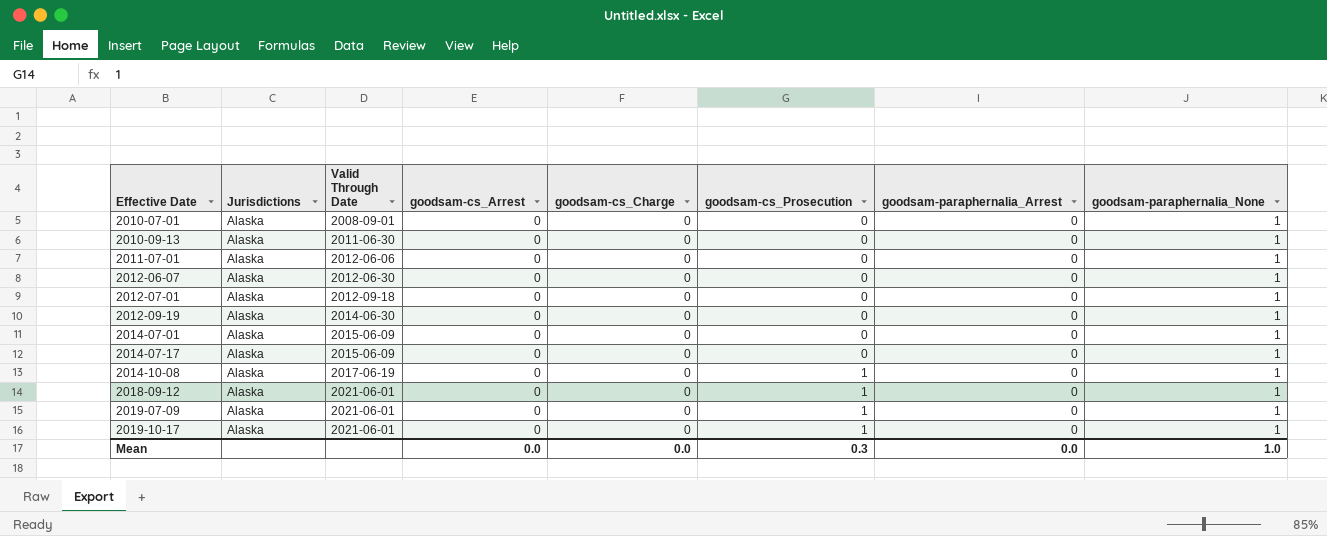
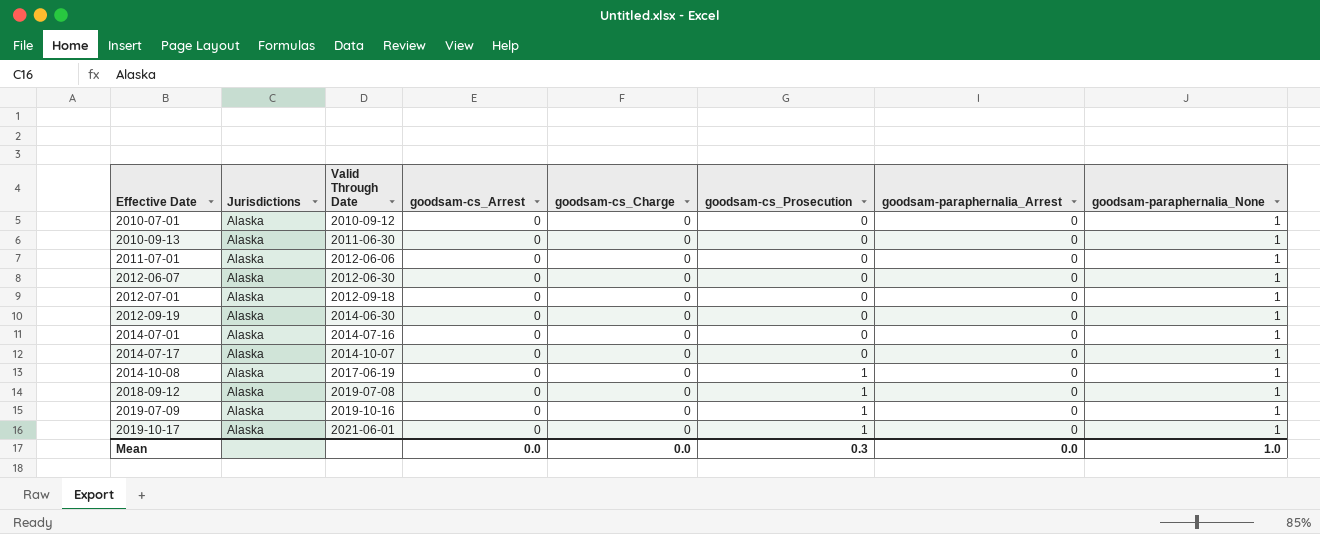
2010-07-01 | Valid Through Date: 2008-09-01 -> 2010-09-12
2014-07-01 | Valid Through Date: 2015-06-09 -> 2014-07-16
2014-07-17 | Valid Through Date: 2015-06-09 -> 2014-10-07
2018-09-12 | Valid Through Date: 2021-06-01 -> 2019-07-08
2019-07-09 | Valid Through Date: 2021-06-01 -> 2019-10-16

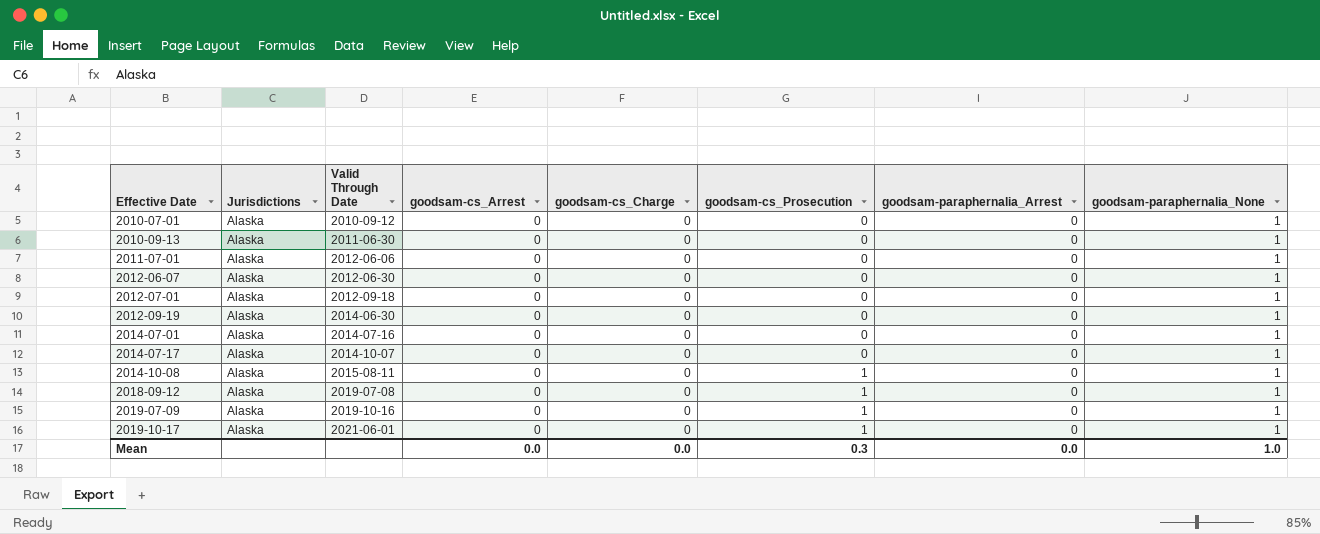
2014-10-08 | Valid Through Date: 2017-06-19 -> 2015-08-11

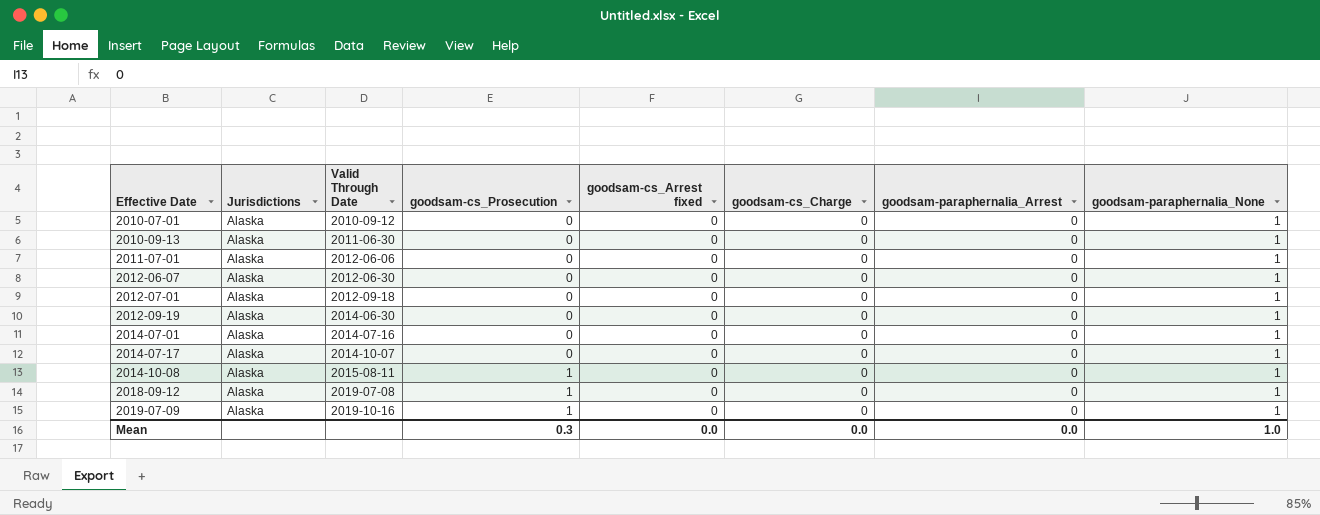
column goodsam-cs_Prosecution | position: 6 -> 4
column name: goodsam-cs_Arrest -> goodsam-cs_Arrest fixed
row 2019-10-17: Alaska | 2021-06-01 | 0 | 0 | 1 | 0 | 1 -> none

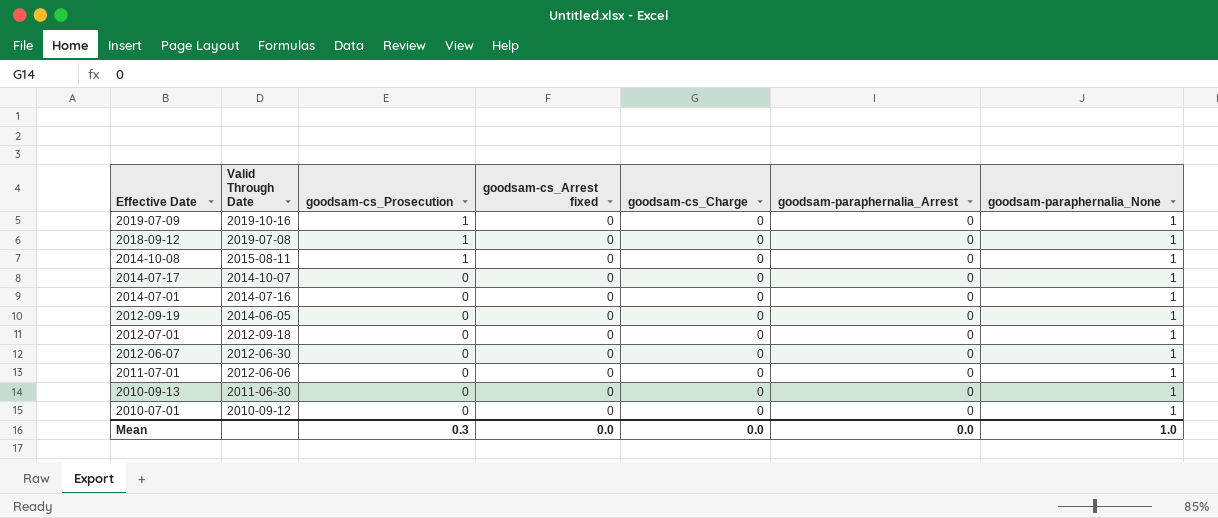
row order: Effective Date ascending -> Effective Date descending
column Jurisdictions | position: 2 -> none
2012-09-19 | Valid Through Date: 2014-06-30 -> 2014-06-05

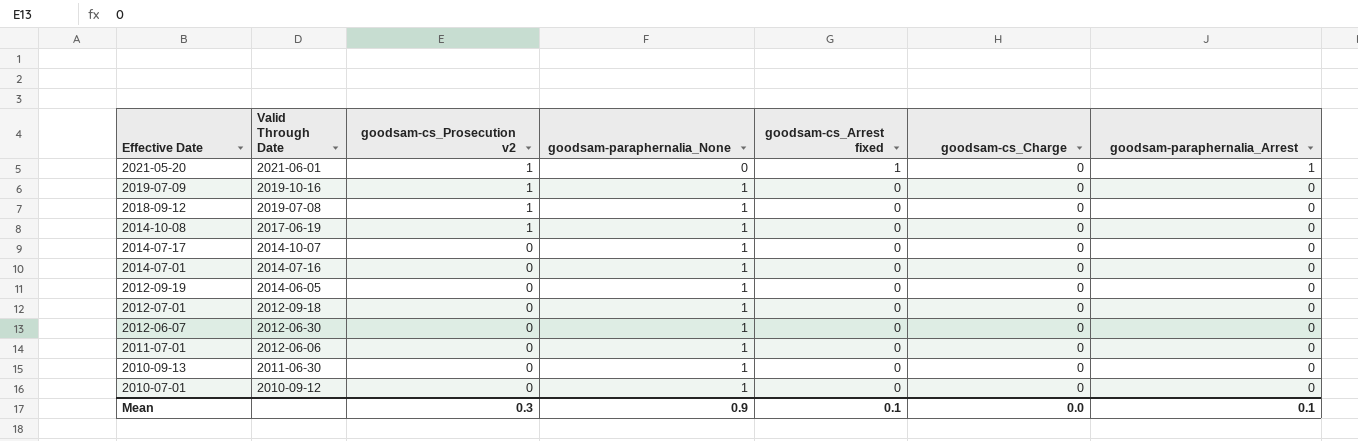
column name: goodsam-cs_Prosecution -> goodsam-cs_Prosecution v2
column goodsam-paraphernalia_None | position: 7 -> 4
row 2021-05-20: none -> 2021-06-01 | 1 | 0 | 1 | 0 | 1
2014-10-08 | Valid Through Date: 2015-08-11 -> 2017-06-19
Mean | goodsam-paraphernalia_None: 1.0 -> 0.9
Mean | goodsam-cs_Arrest fixed: 0.0 -> 0.1
Mean | goodsam-paraphernalia_Arrest: 0.0 -> 0.1

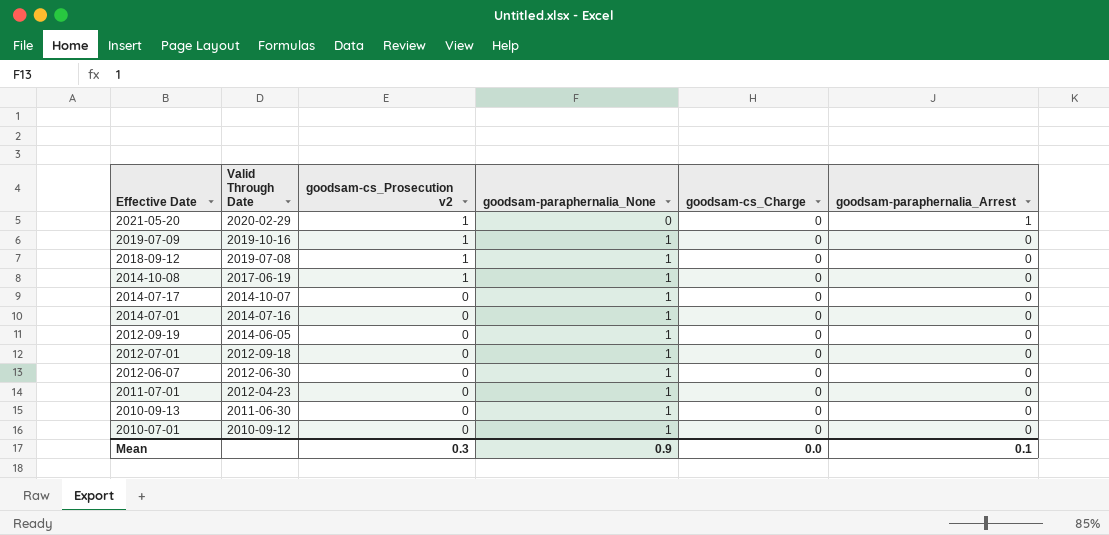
column goodsam-cs_Arrest fixed | position: 5 -> none
2021-05-20 | Valid Through Date: 2021-06-01 -> 2020-02-29
2011-07-01 | Valid Through Date: 2012-06-06 -> 2012-04-23

